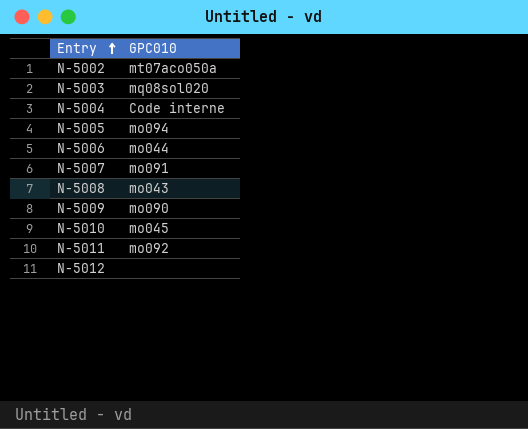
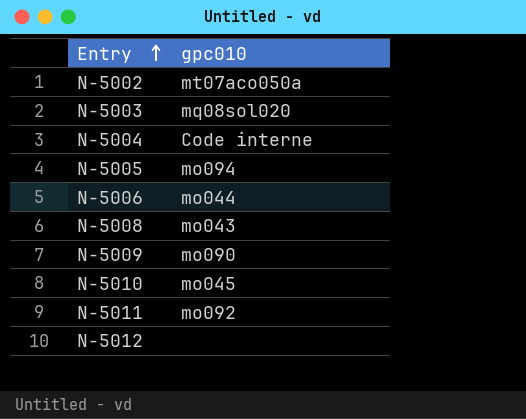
column name: GPC010 -> gpc010
row N-5007: mo091 -> none

